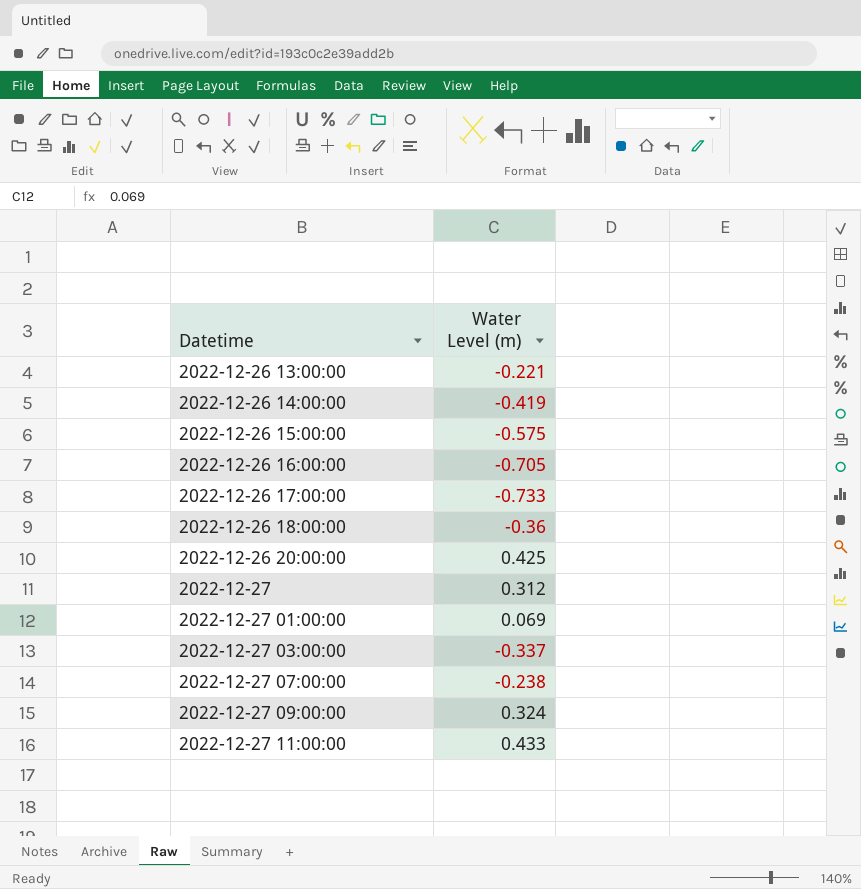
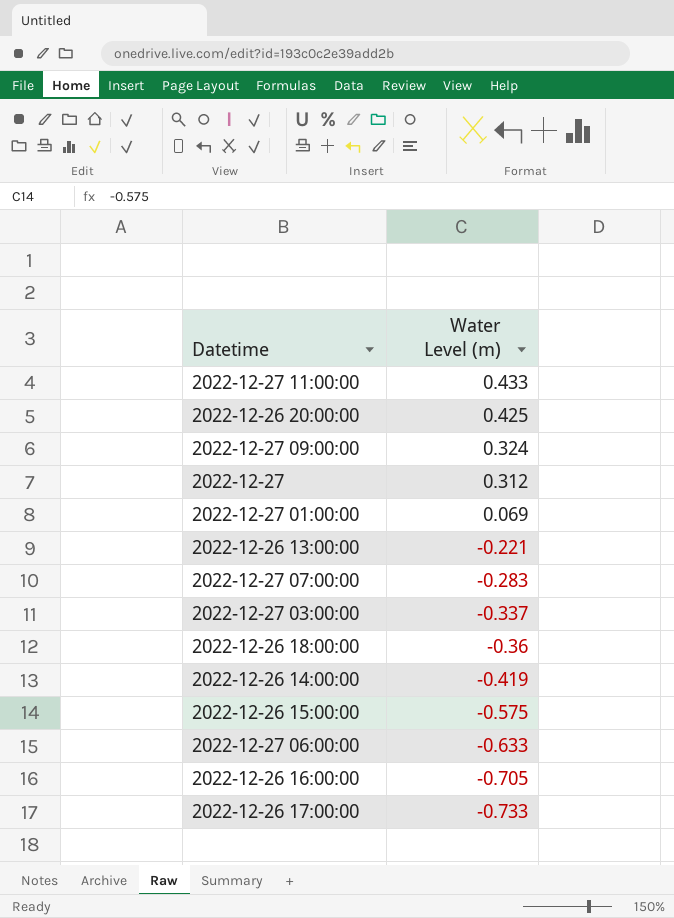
row order: Datetime ascending -> Water Level (m) descending
2022-12-27 07:00:00 | Water Level (m): -0.238 -> -0.283
row 2022-12-27 06:00:00: none -> -0.633

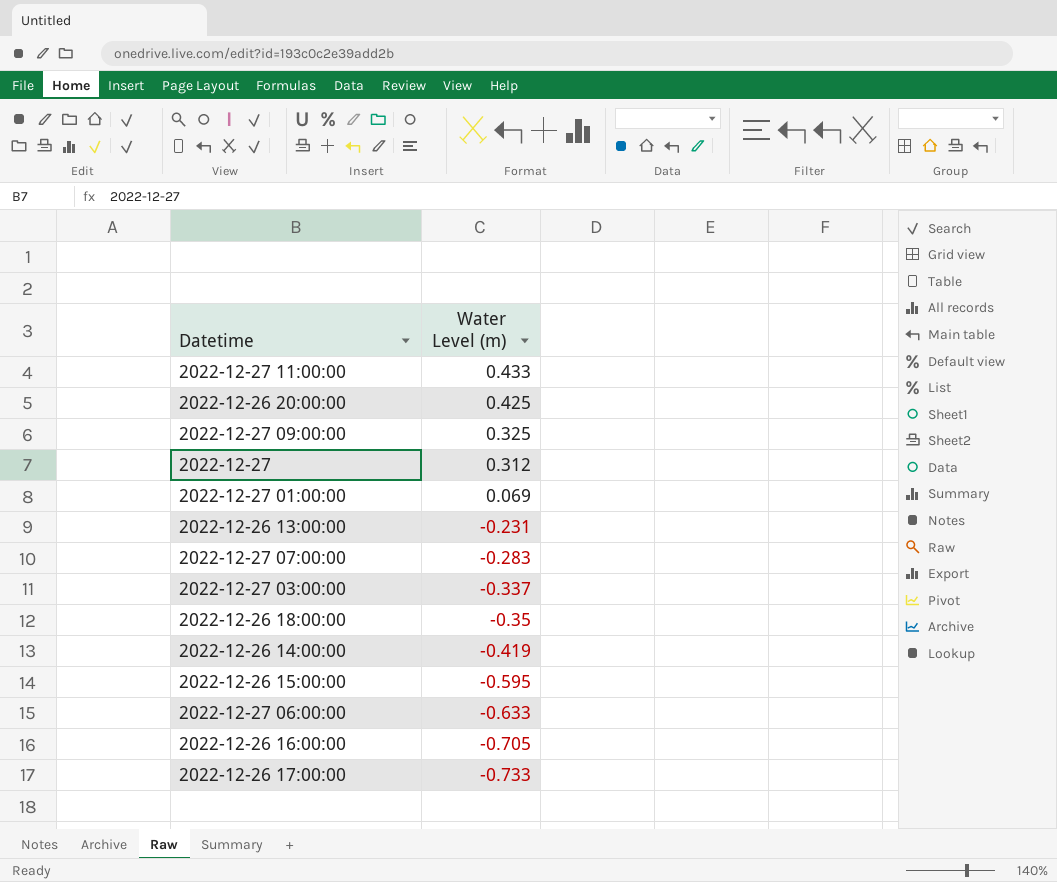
2022-12-27 09:00:00 | Water Level (m): 0.324 -> 0.325
2022-12-26 13:00:00 | Water Level (m): -0.221 -> -0.231
2022-12-26 18:00:00 | Water Level (m): -0.36 -> -0.35
2022-12-26 15:00:00 | Water Level (m): -0.575 -> -0.595

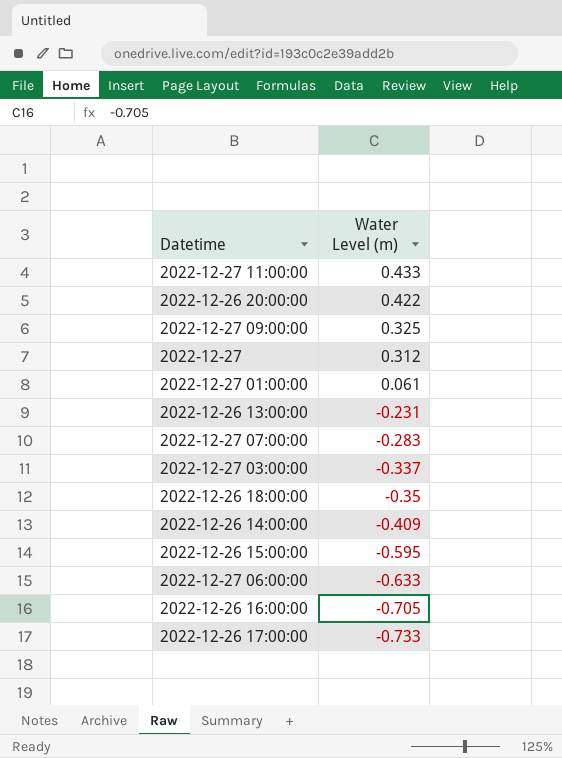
2022-12-26 20:00:00 | Water Level (m): 0.425 -> 0.422
2022-12-27 01:00:00 | Water Level (m): 0.069 -> 0.061
2022-12-26 14:00:00 | Water Level (m): -0.419 -> -0.409

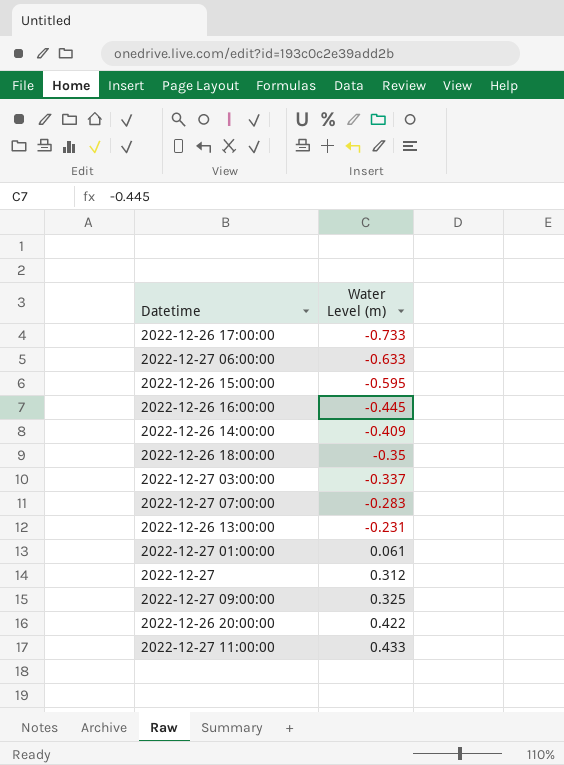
row order: Water Level (m) descending -> Water Level (m) ascending
2022-12-26 16:00:00 | Water Level (m): -0.705 -> -0.445

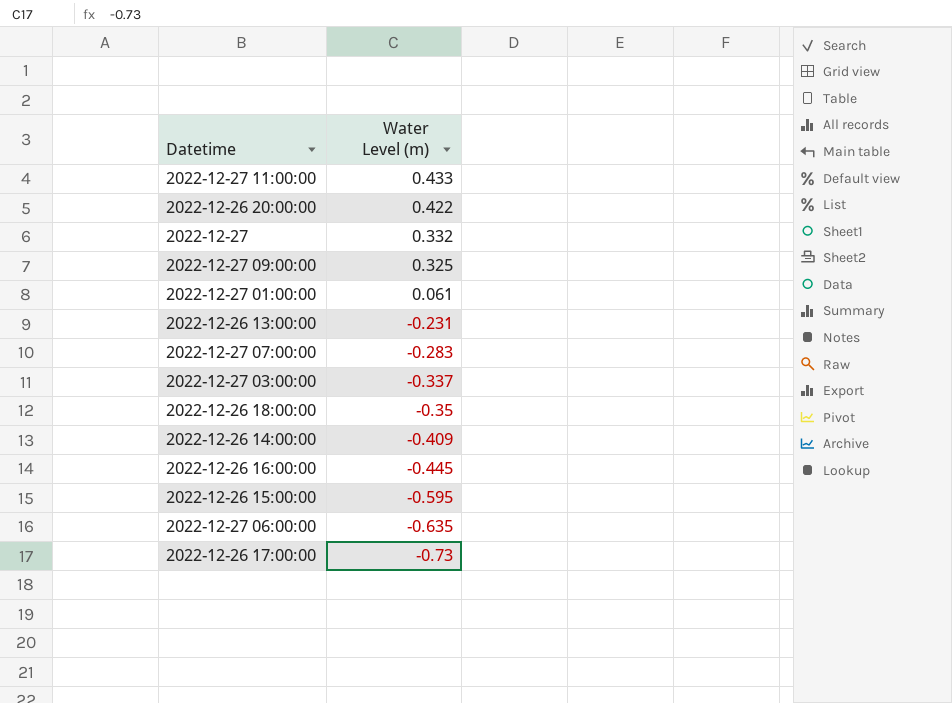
row order: Water Level (m) ascending -> Water Level (m) descending
2022-12-27 | Water Level (m): 0.312 -> 0.332
2022-12-27 06:00:00 | Water Level (m): -0.633 -> -0.635
2022-12-26 17:00:00 | Water Level (m): -0.733 -> -0.73

